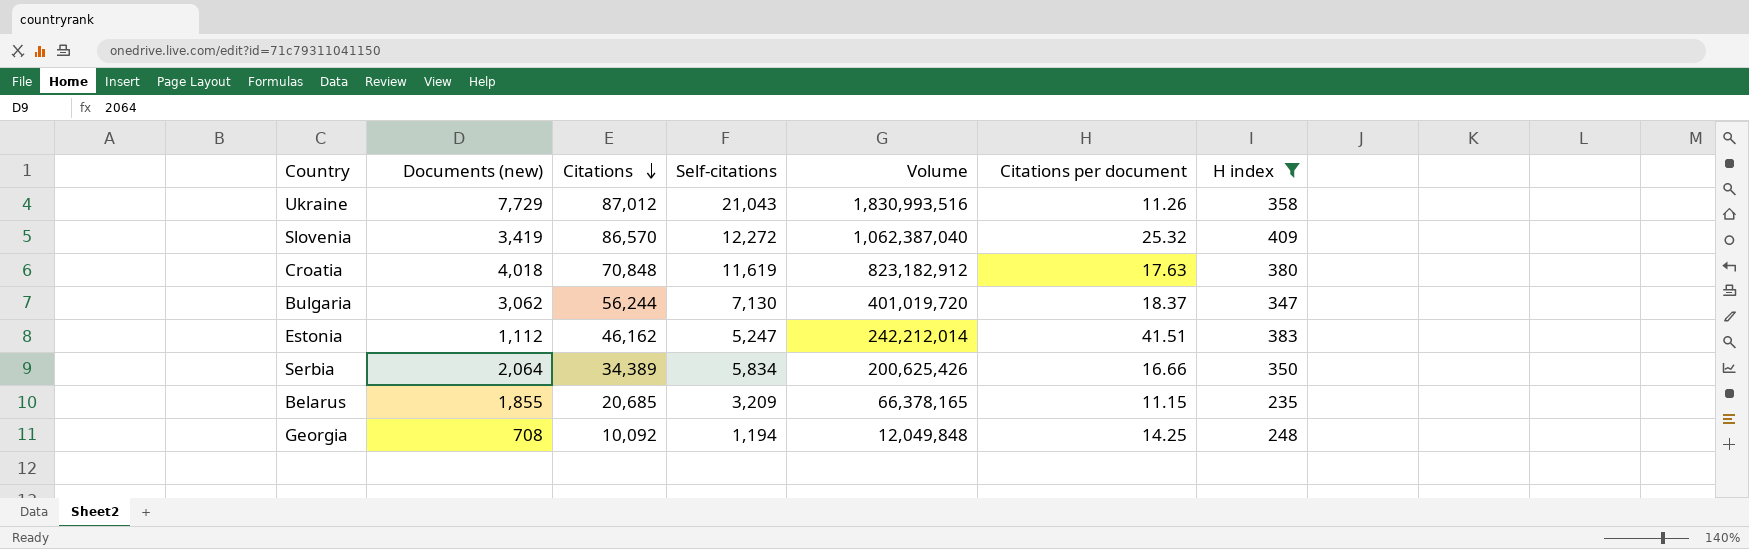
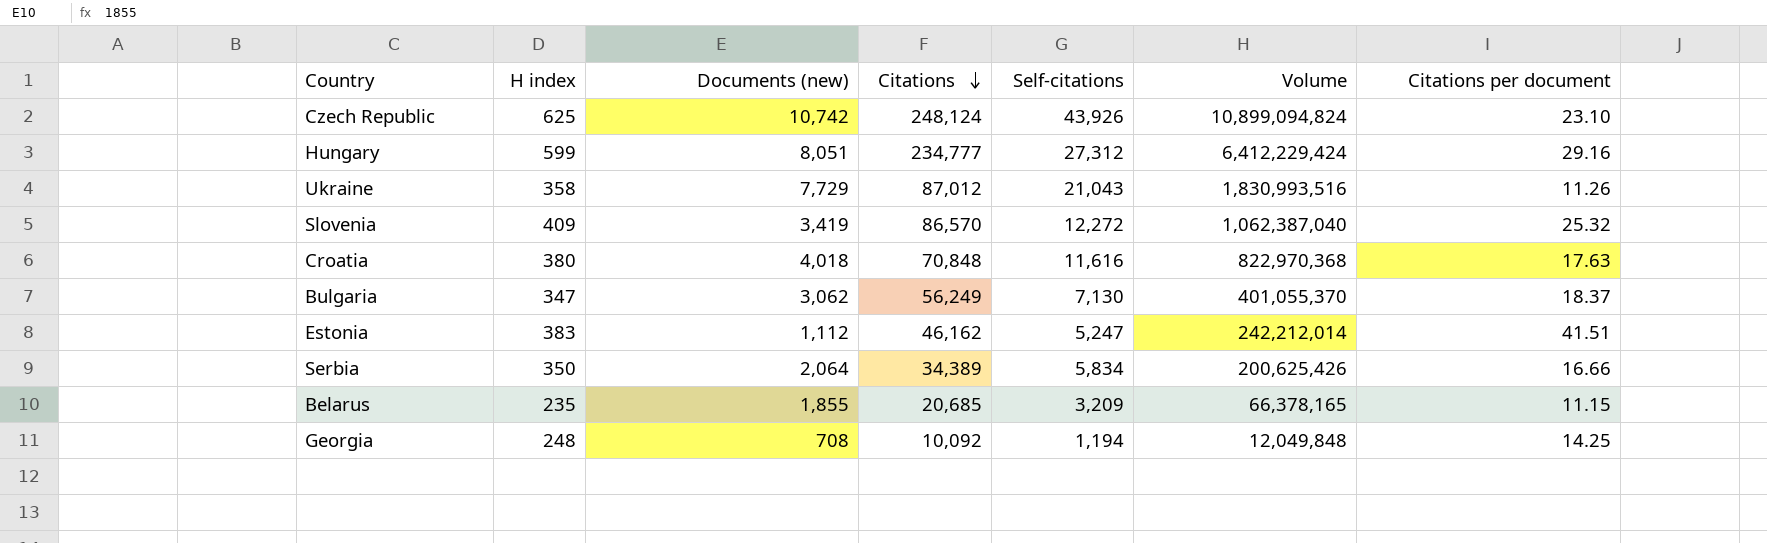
filter: H index <= 409 -> none
column H index | position: 7 -> 2
Croatia | Self-citations: 11,619 -> 11,616
Croatia | Volume: 823,182,912 -> 822,970,368
Bulgaria | Citations: 56,244 -> 56,249
Bulgaria | Volume: 401,019,720 -> 401,055,370

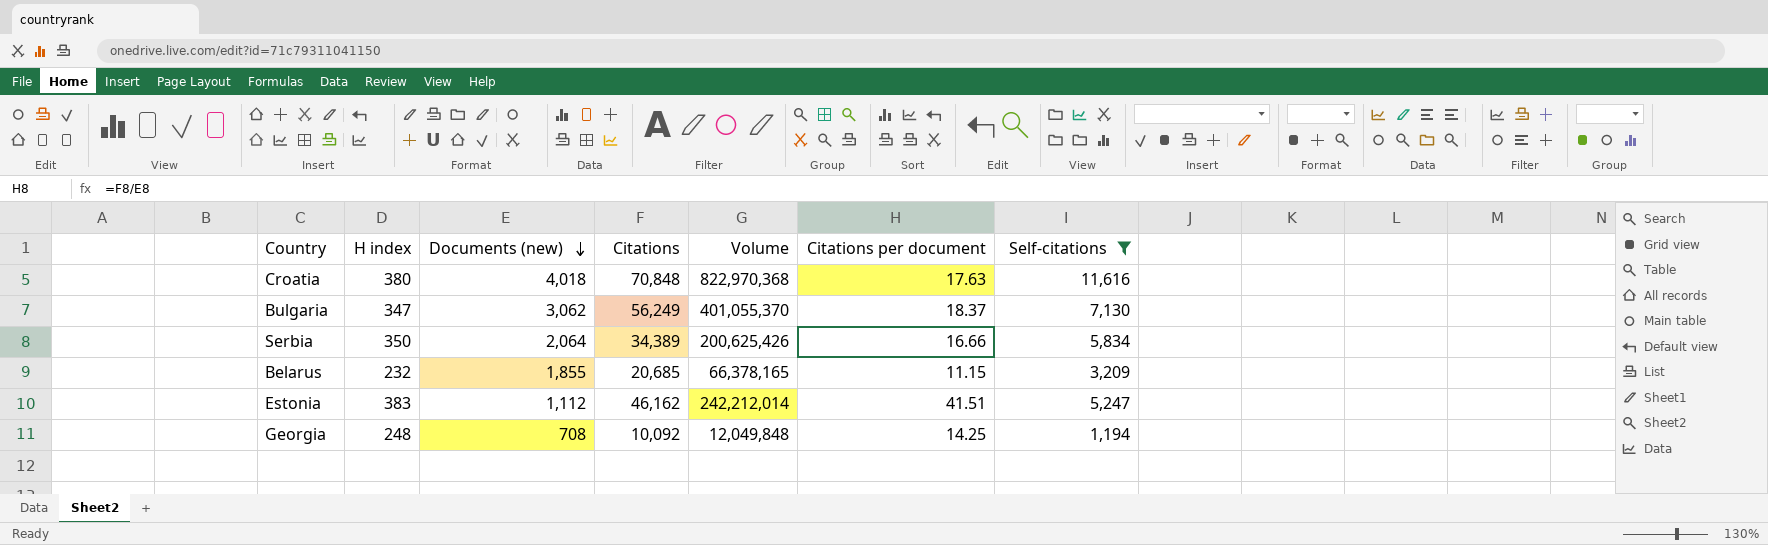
filter: none -> Self-citations <= 11,616
row order: Citations descending -> Documents (new) descending
column Self-citations | position: 5 -> 7
Belarus | H index: 235 -> 232

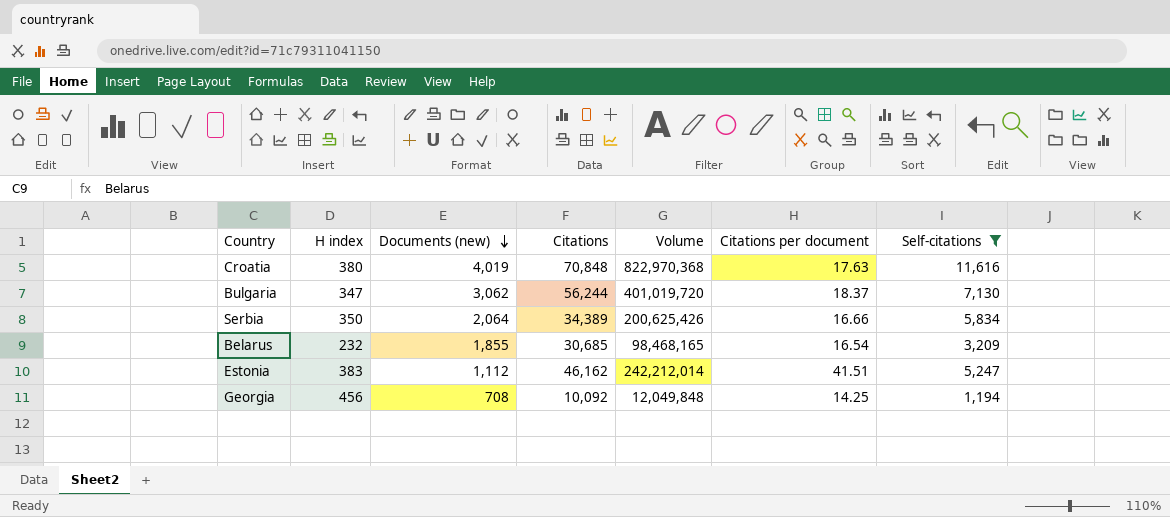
Croatia | Documents (new): 4,018 -> 4,019
Bulgaria | Citations: 56,249 -> 56,244
Bulgaria | Volume: 401,055,370 -> 401,019,720
Belarus | Citations: 20,685 -> 30,685
Belarus | Volume: 66,378,165 -> 98,468,165
Belarus | Citations per document: 11.15 -> 16.54
Georgia | H index: 248 -> 456

